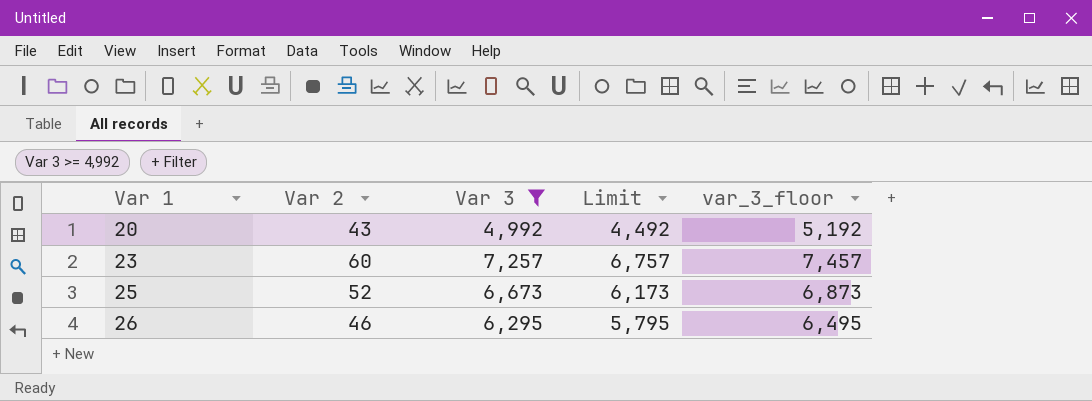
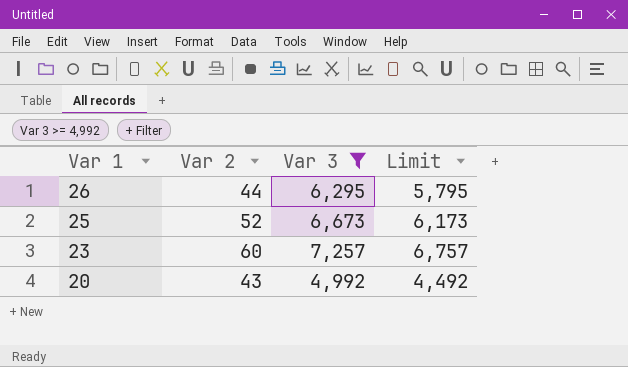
row order: Var 1 ascending -> Var 1 descending
column var_3_floor | formula: [Var 3] + 200 -> none
26 | Var 2: 46 -> 44

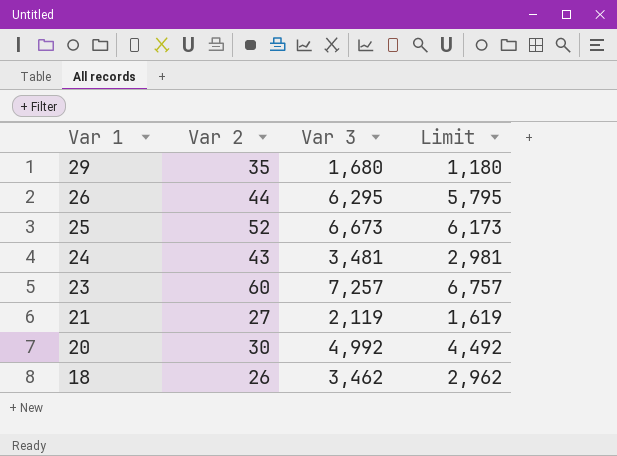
filter: Var 3 >= 4,992 -> none
20 | Var 2: 43 -> 30

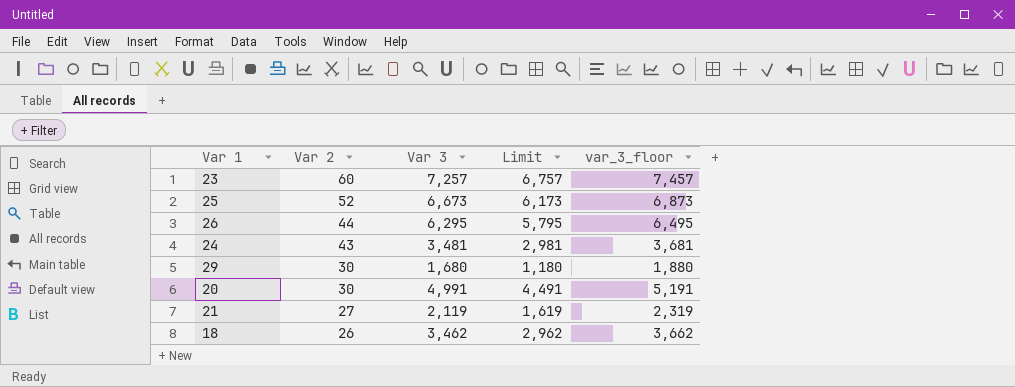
row order: Var 1 descending -> Var 2 descending
column var_3_floor | formula: none -> [Var 3] + 200
29 | Var 2: 35 -> 30
20 | Var 3: 4,992 -> 4,991
20 | Limit: 4,492 -> 4,491

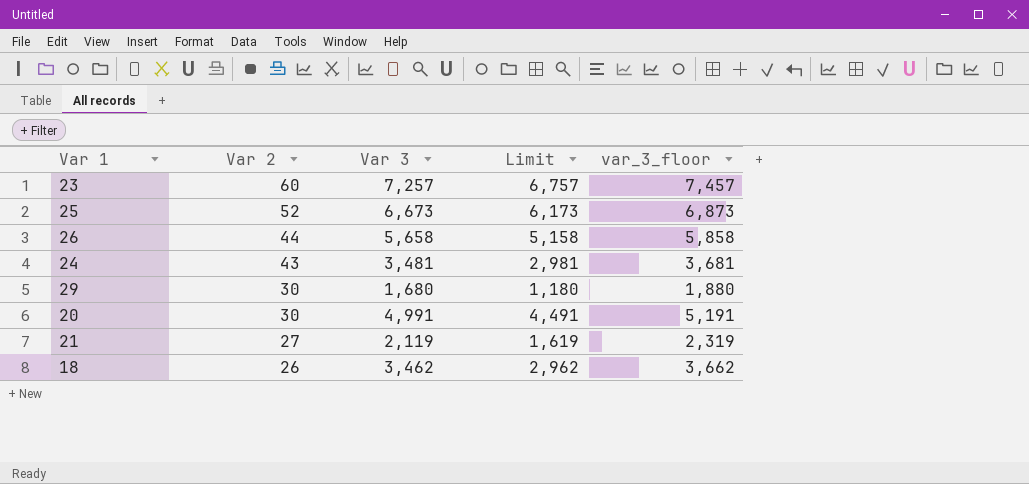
26 | Var 3: 6,295 -> 5,658
26 | Limit: 5,795 -> 5,158
26 | var_3_floor: 6,495 -> 5,858

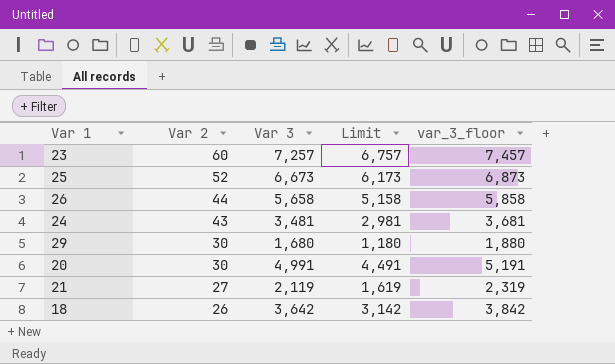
18 | Var 3: 3,462 -> 3,642
18 | Limit: 2,962 -> 3,142
18 | var_3_floor: 3,662 -> 3,842

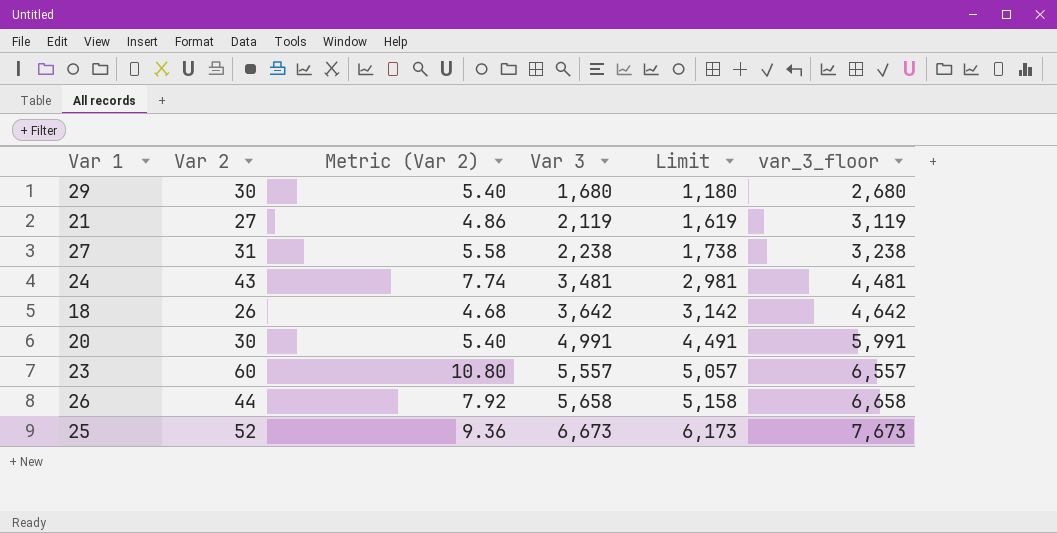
row order: Var 2 descending -> Var 3 ascending
column Metric (Var 2) | formula: none -> [Var 2] * 0.18
column var_3_floor | formula: [Var 3] + 200 -> [Var 3] + 1000
row 27: none -> 31 | 5.58 | 2,238 | 1,738 | 3,238
23 | Var 3: 7,257 -> 5,557
23 | Limit: 6,757 -> 5,057

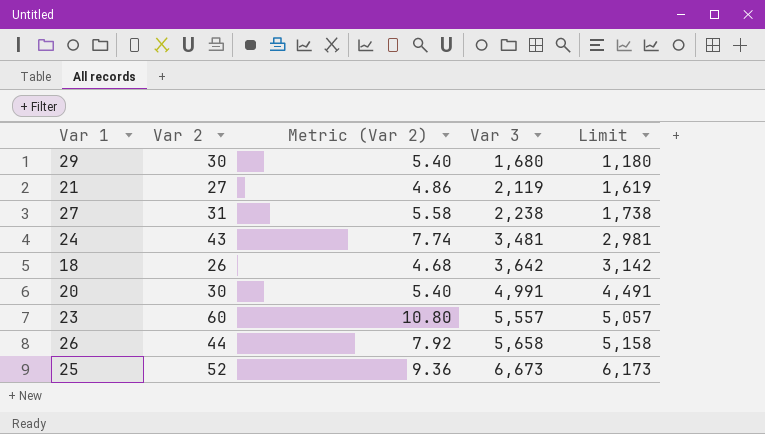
column var_3_floor | formula: [Var 3] + 1000 -> none

